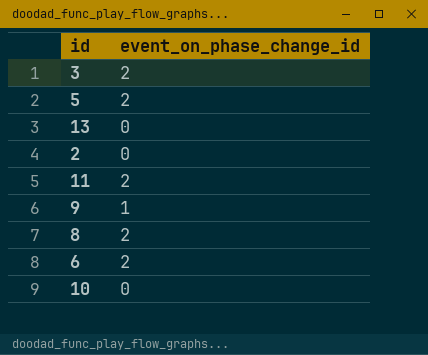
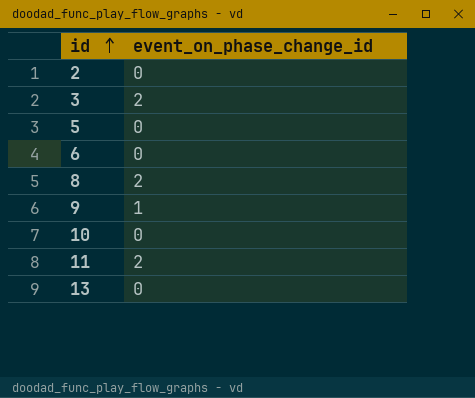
row order: none -> id ascending
5 | event_on_phase_change_id: 2 -> 0
6 | event_on_phase_change_id: 2 -> 0

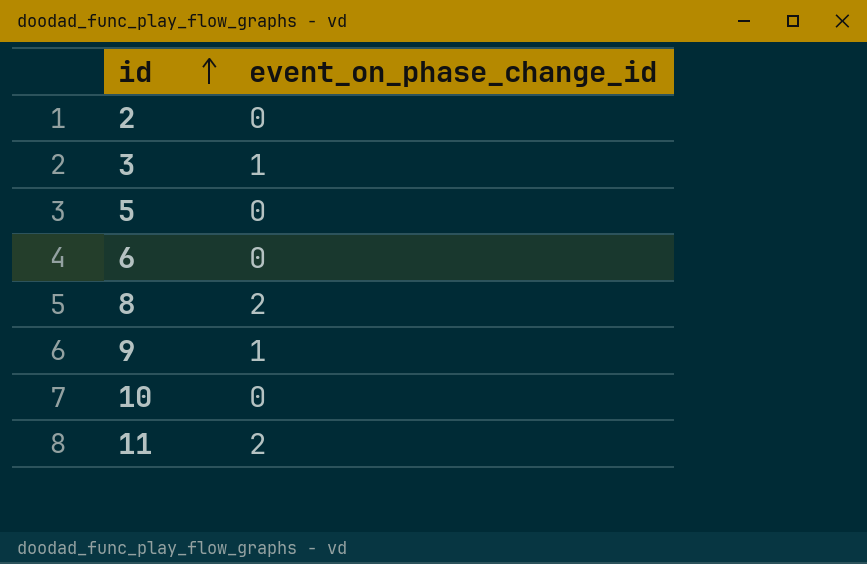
row 13: 0 -> none
3 | event_on_phase_change_id: 2 -> 1

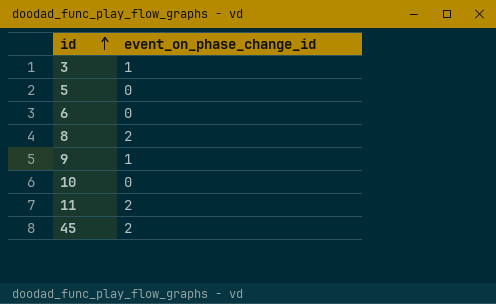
row 2: 0 -> none
row 45: none -> 2

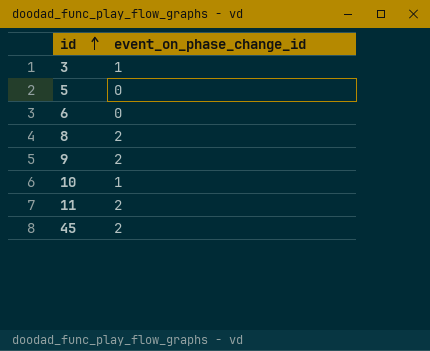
9 | event_on_phase_change_id: 1 -> 2
10 | event_on_phase_change_id: 0 -> 1

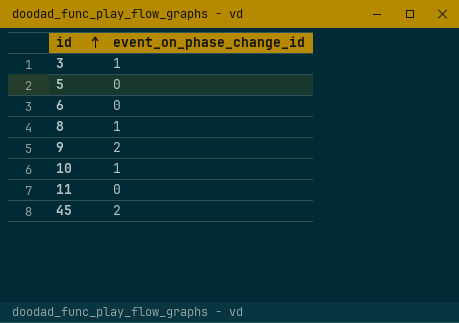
8 | event_on_phase_change_id: 2 -> 1
11 | event_on_phase_change_id: 2 -> 0

